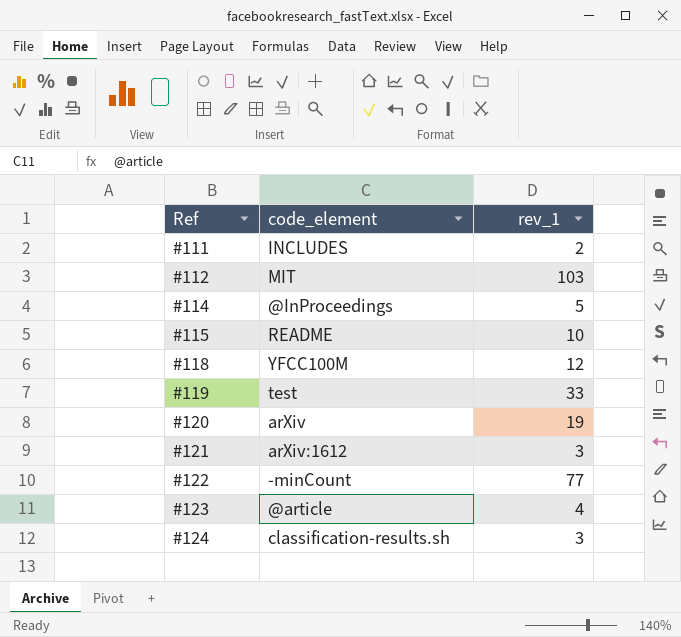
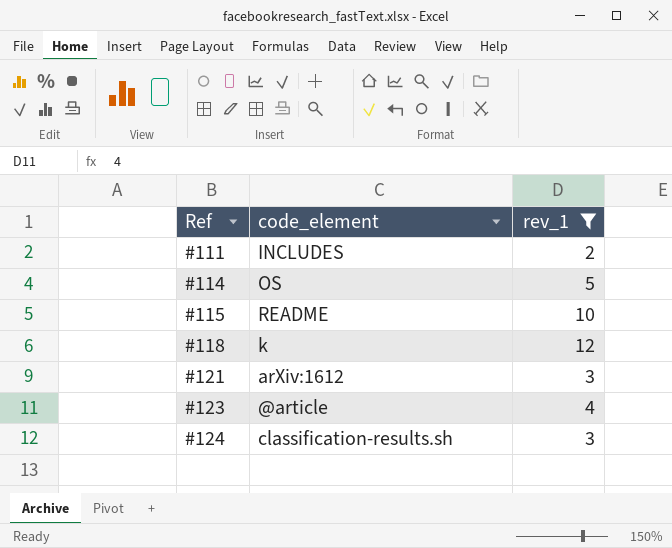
filter: none -> rev_1 <= 12
#114 | code_element: @InProceedings -> OS
#118 | code_element: YFCC100M -> k

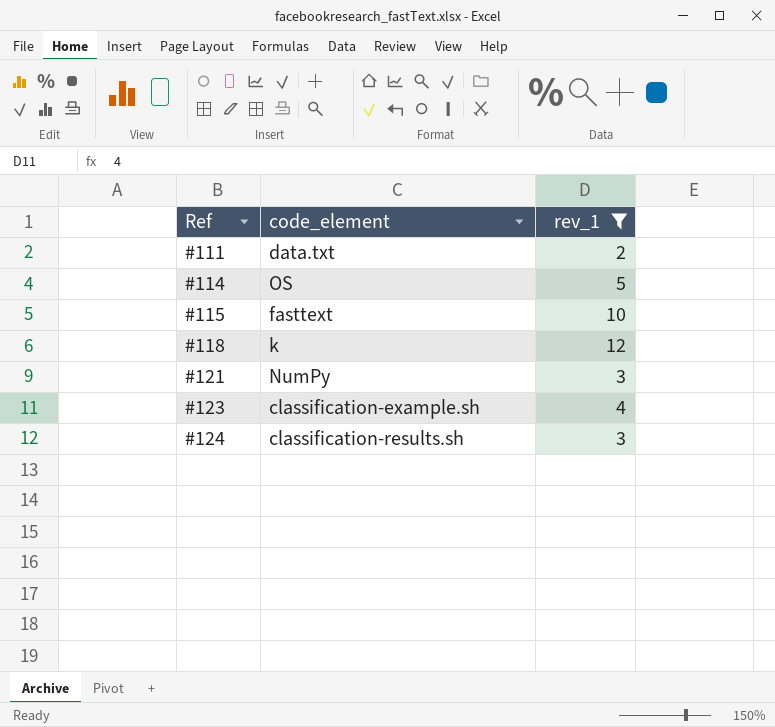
#111 | code_element: INCLUDES -> data.txt
#115 | code_element: README -> fasttext
#121 | code_element: arXiv:1612 -> NumPy
#123 | code_element: @article -> classification-example.sh

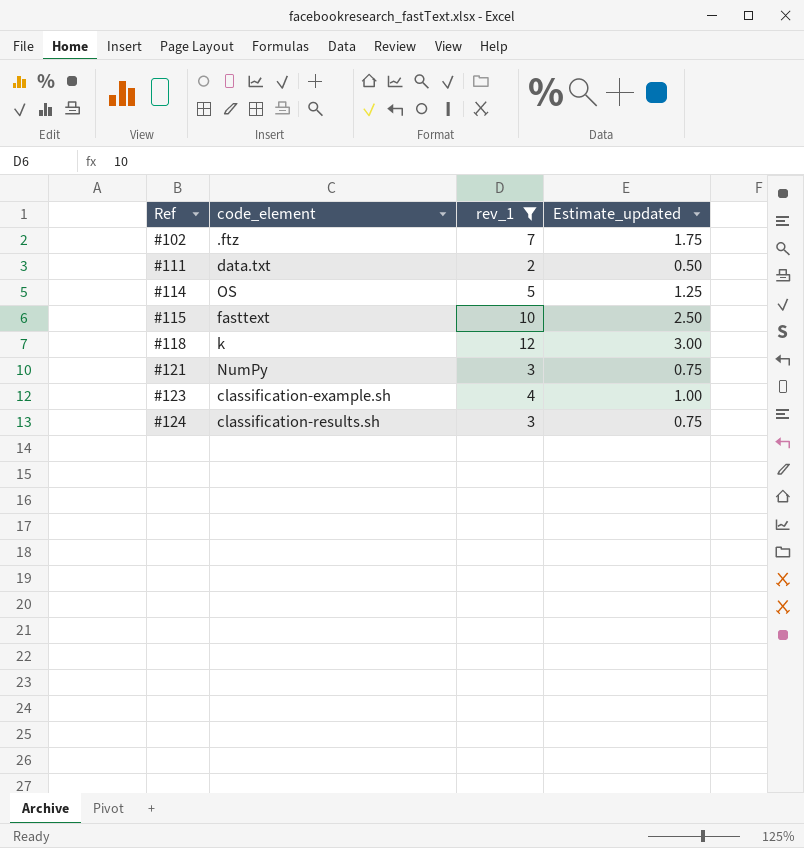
column Estimate_updated | formula: none -> [rev_1] * 0.25
row #102: none -> .ftz | 7 | 1.75

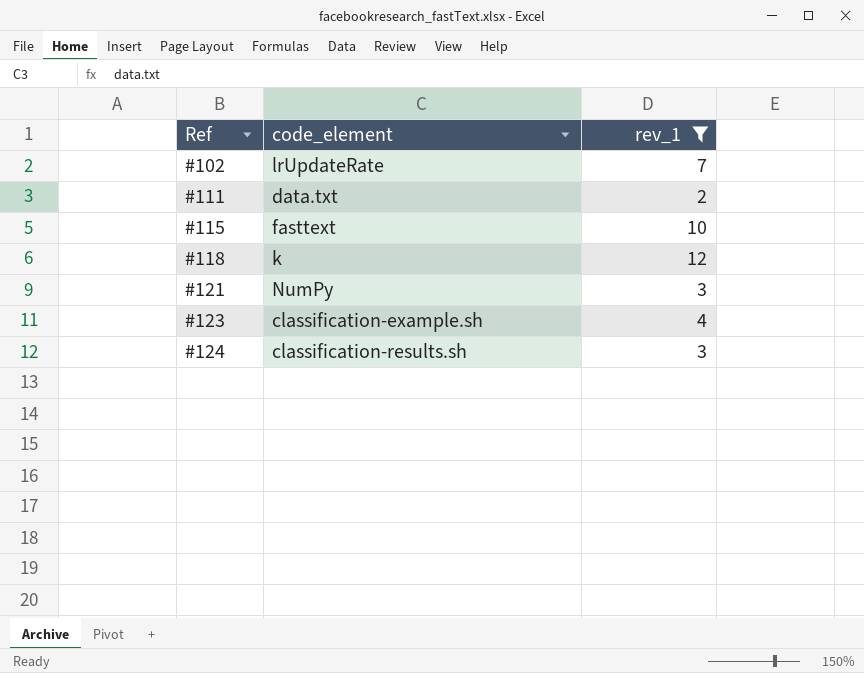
column Estimate_updated | formula: [rev_1] * 0.25 -> none
row #114: OS | 5 | 1.25 -> none
#102 | code_element: .ftz -> lrUpdateRate

